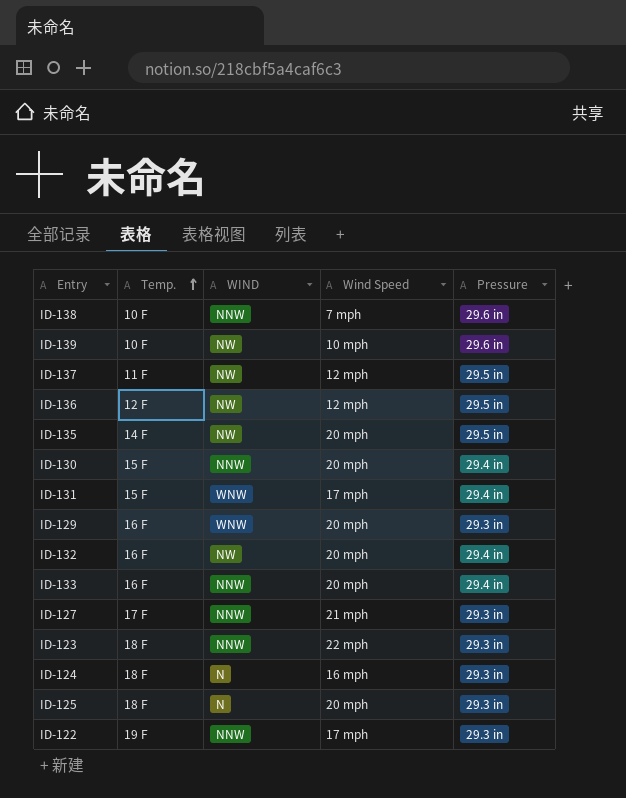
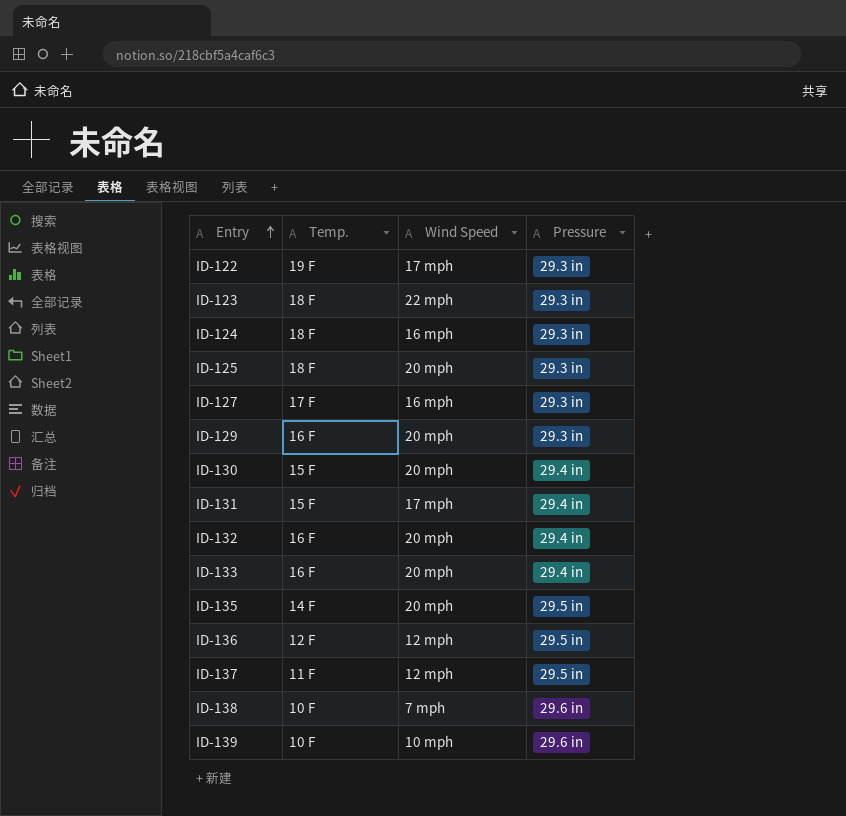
row order: Temp. ascending -> Entry ascending
column WIND | position: 3 -> none
ID-127 | Wind Speed: 21 mph -> 16 mph

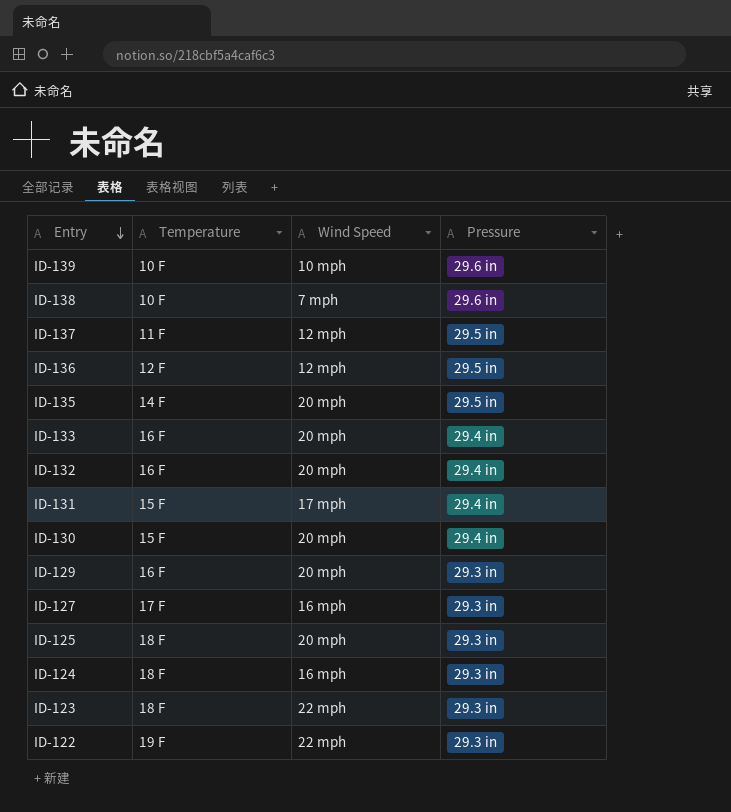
row order: Entry ascending -> Entry descending
column name: Temp. -> Temperature
ID-122 | Wind Speed: 17 mph -> 22 mph

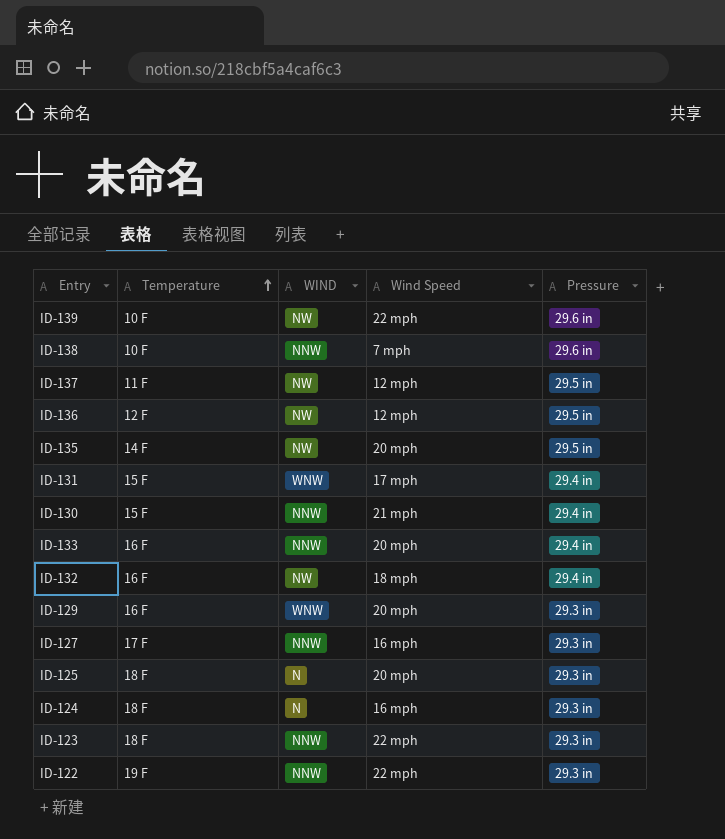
row order: Entry descending -> Temperature ascending
column WIND | position: none -> 3
ID-139 | Wind Speed: 10 mph -> 22 mph
ID-130 | Wind Speed: 20 mph -> 21 mph
ID-132 | Wind Speed: 20 mph -> 18 mph

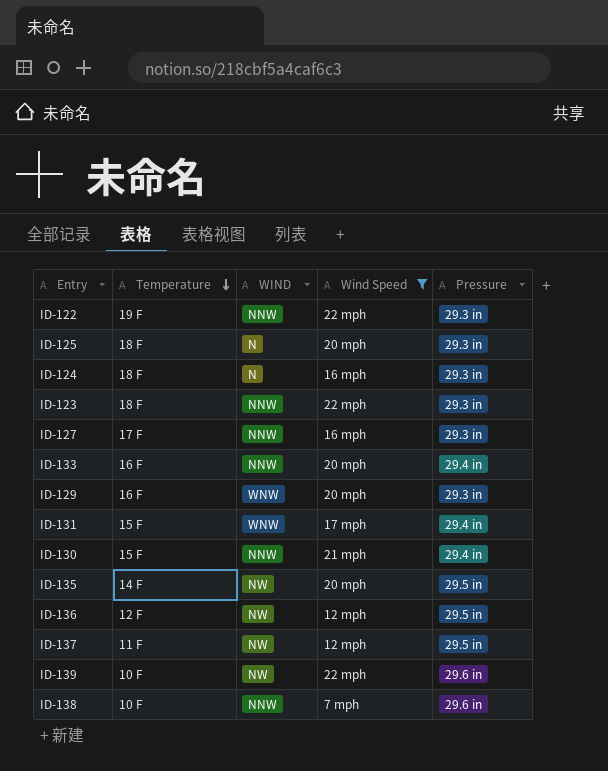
filter: none -> Wind Speed != 18 mph
row order: Temperature ascending -> Temperature descending

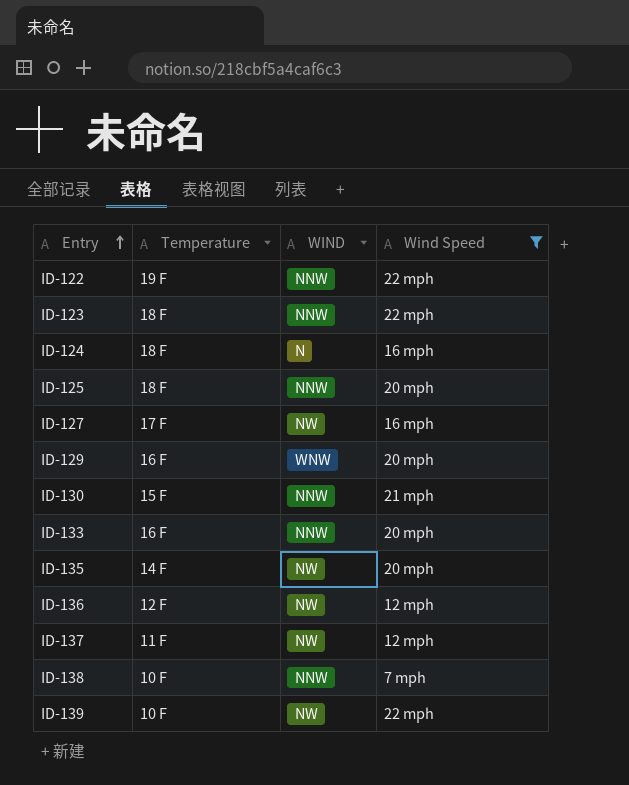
row order: Temperature descending -> Entry ascending
column Pressure | position: 5 -> none
row ID-131: 15 F | WNW | 17 mph | 29.4 in -> none
ID-125 | WIND: N -> NNW
ID-127 | WIND: NNW -> NW

